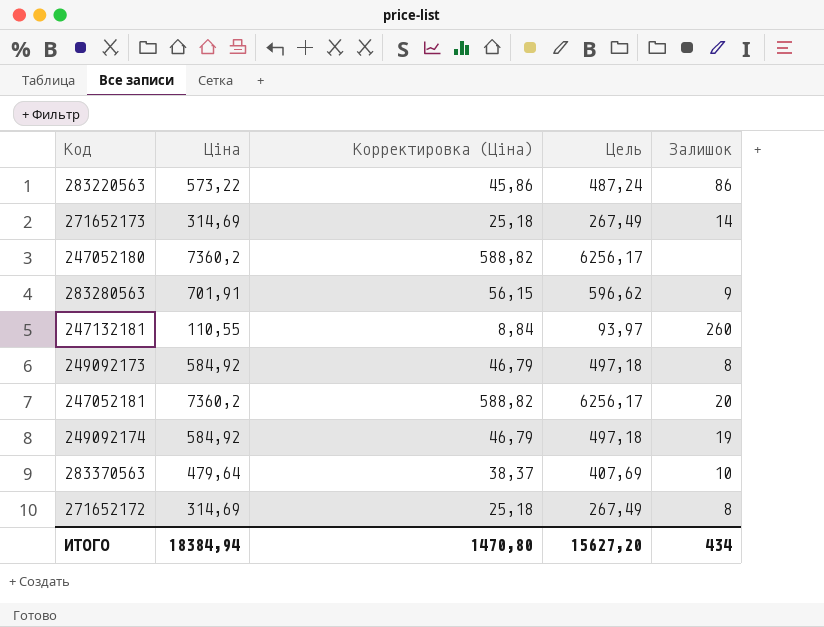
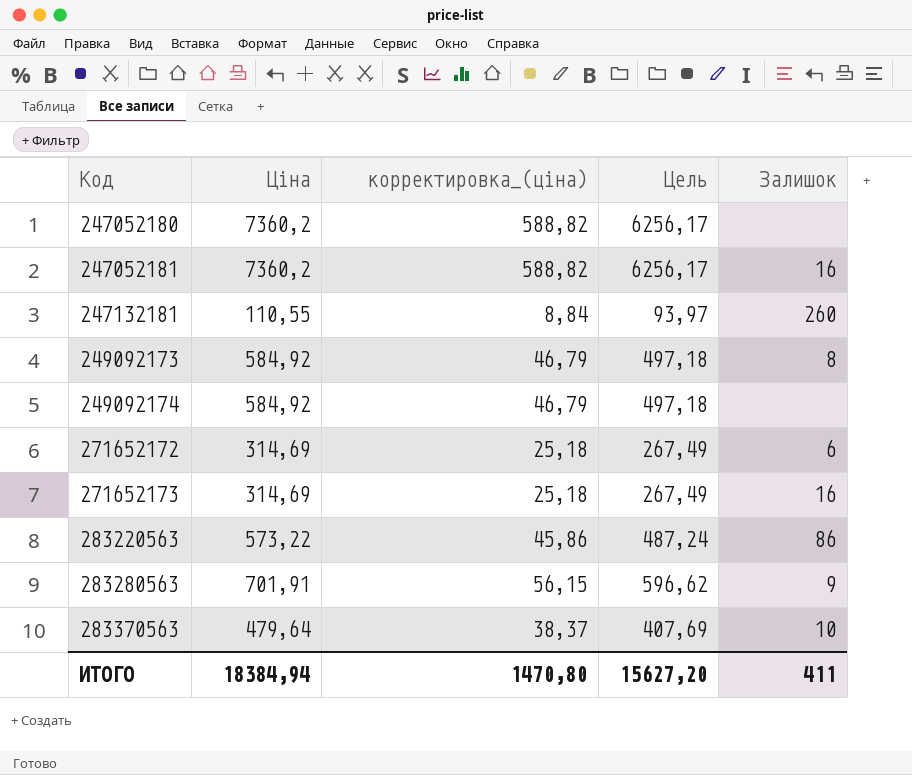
row order: none -> Код ascending
column name: Корректировка (Ціна) -> корректировка_(ціна)
247052181 | Залишок: 20 -> 16
249092174 | Залишок: 19 -> none
271652172 | Залишок: 8 -> 6
271652173 | Залишок: 14 -> 16
ИТОГО | Залишок: 434 -> 411

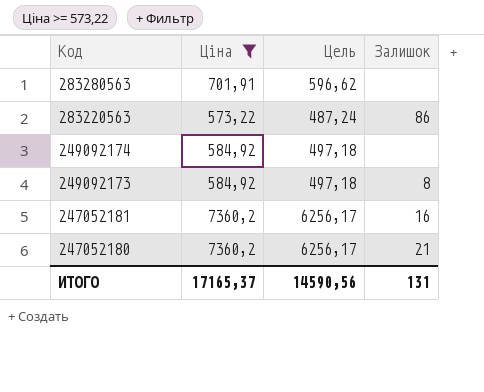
filter: none -> Ціна >= 573,22
row order: Код ascending -> Код descending
column корректировка_(ціна) | formula: [Ціна] * 0,08 -> none
283280563 | Залишок: 9 -> none
247052180 | Залишок: none -> 21
ИТОГО | Ціна: 18384,94 -> 17165,37
ИТОГО | Цель: 15627,20 -> 14590,56
ИТОГО | Залишок: 411 -> 131

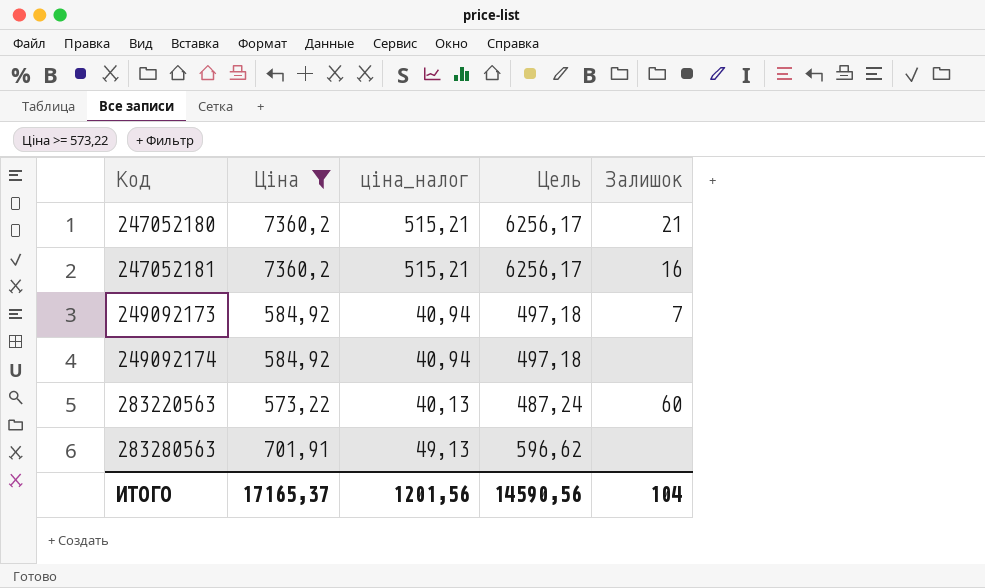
row order: Код descending -> Код ascending
column ціна_налог | formula: none -> [Ціна] * 0,07
249092173 | Залишок: 8 -> 7
283220563 | Залишок: 86 -> 60
ИТОГО | Залишок: 131 -> 104

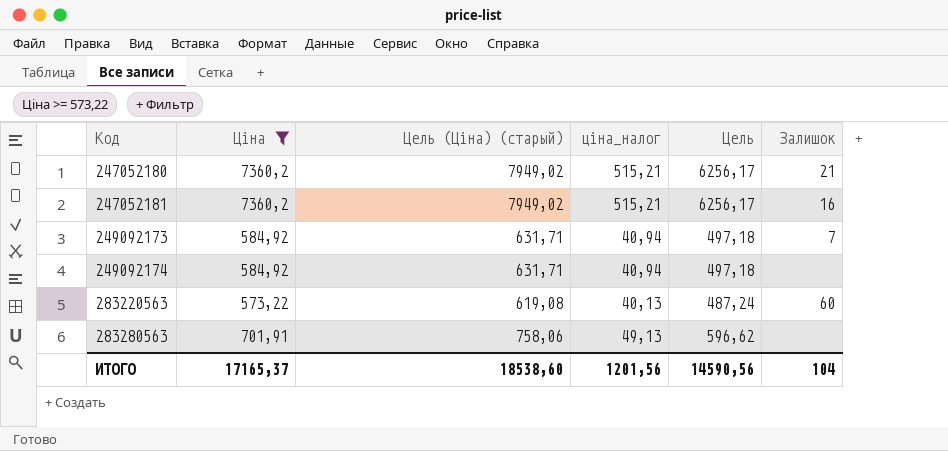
column Цель (Ціна) (старый) | formula: none -> [Ціна] * 1,08

